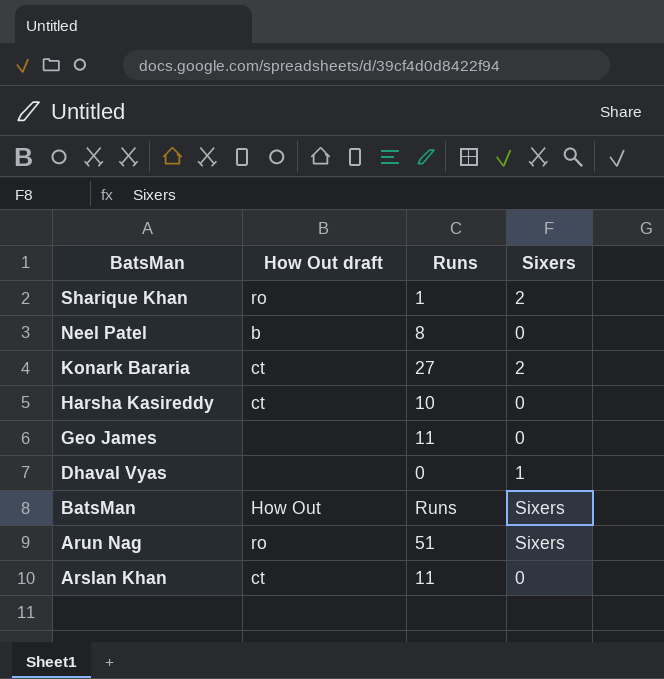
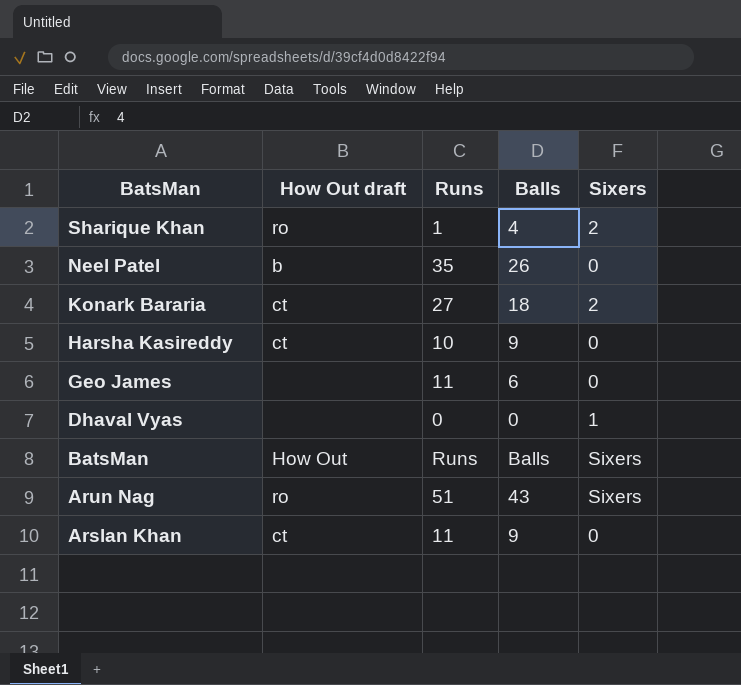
column Balls | position: none -> 4
Neel Patel | Runs: 8 -> 35

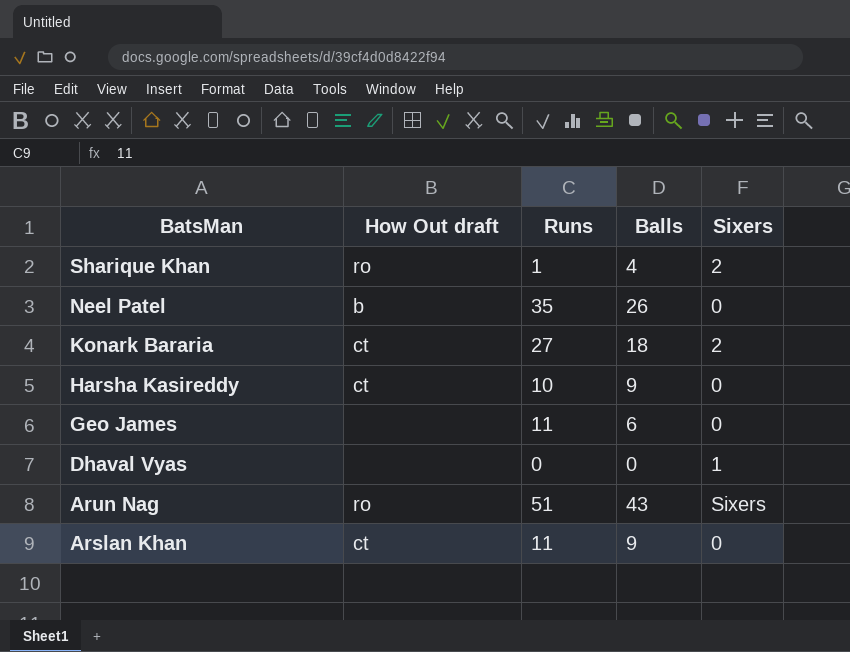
row BatsMan: How Out | Runs | Balls | Sixers -> none

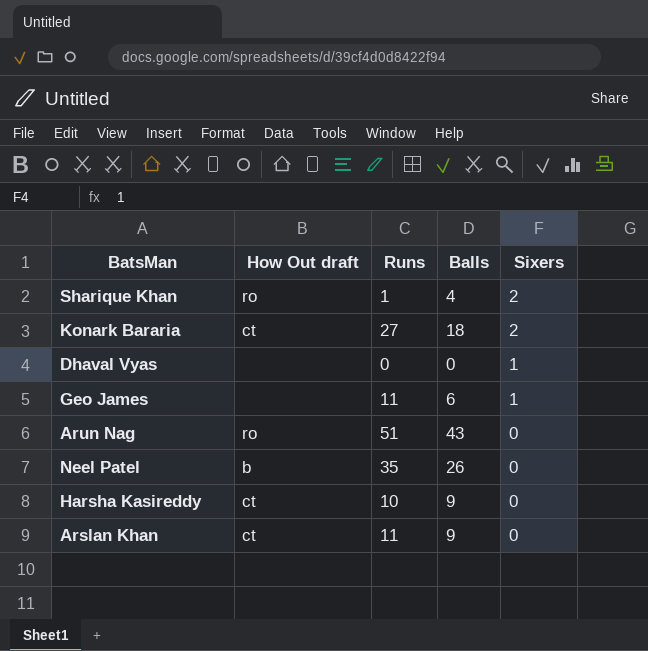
row order: BatsMan descending -> Sixers descending
Geo James | Sixers: 0 -> 1
Arun Nag | Sixers: Sixers -> 0

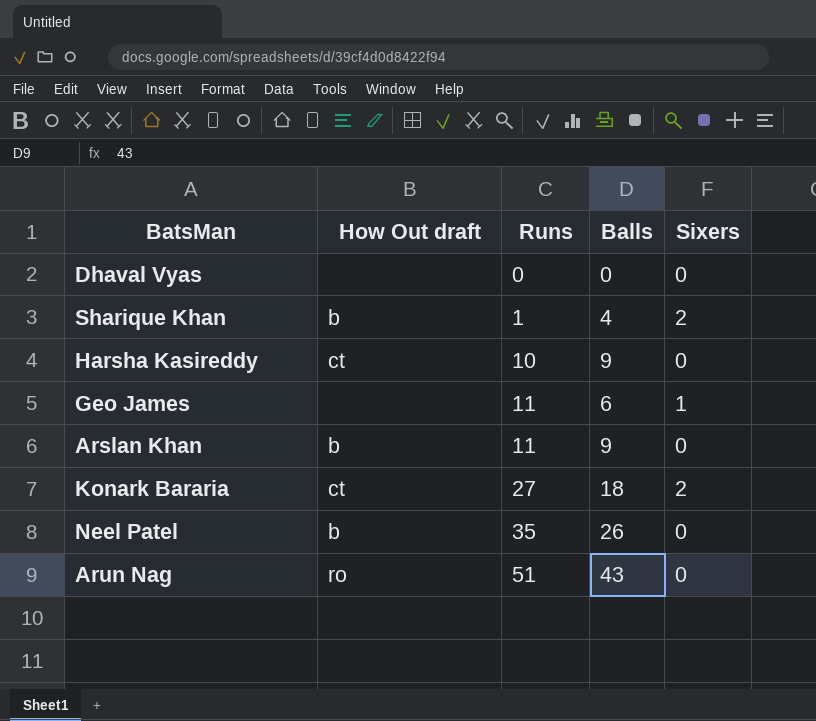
row order: Sixers descending -> Runs ascending
Dhaval Vyas | Sixers: 1 -> 0
Sharique Khan | How Out draft: ro -> b
Arslan Khan | How Out draft: ct -> b

